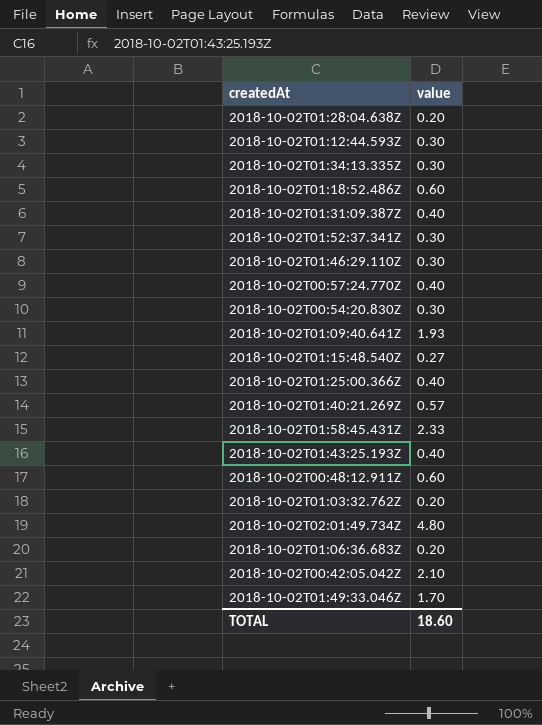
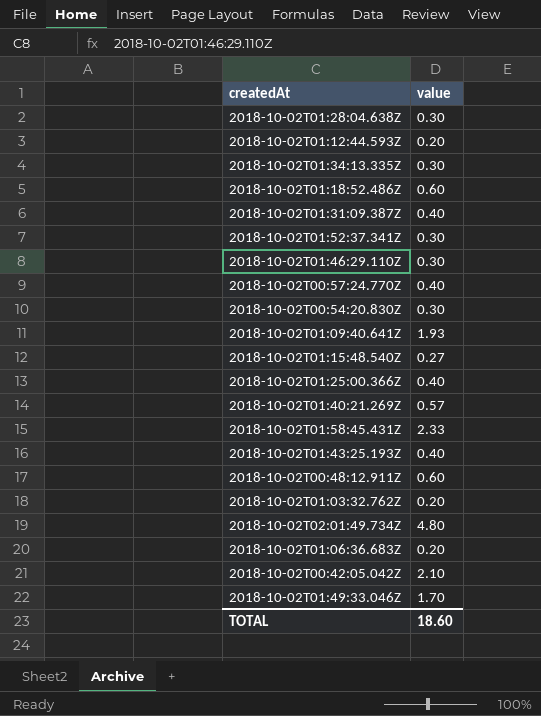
2018-10-02T01:28:04.638Z | value: 0.20 -> 0.30
2018-10-02T01:12:44.593Z | value: 0.30 -> 0.20

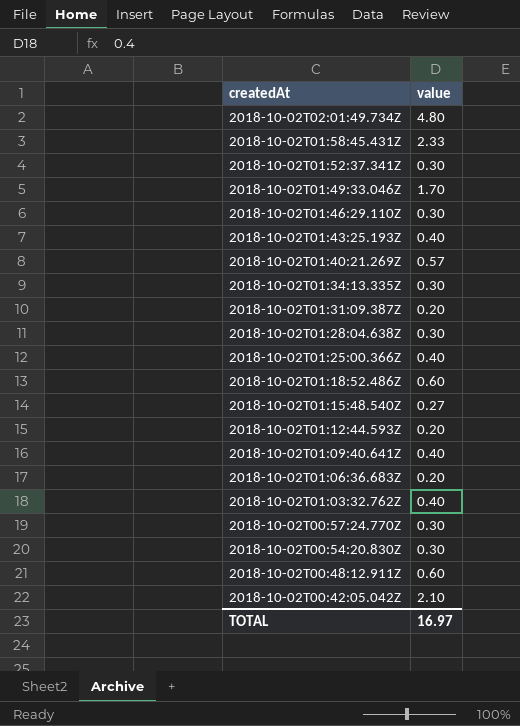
row order: none -> createdAt descending
2018-10-02T01:31:09.387Z | value: 0.40 -> 0.20
2018-10-02T01:09:40.641Z | value: 1.93 -> 0.40
2018-10-02T01:03:32.762Z | value: 0.20 -> 0.40
2018-10-02T00:57:24.770Z | value: 0.40 -> 0.30
TOTAL | value: 18.60 -> 16.97

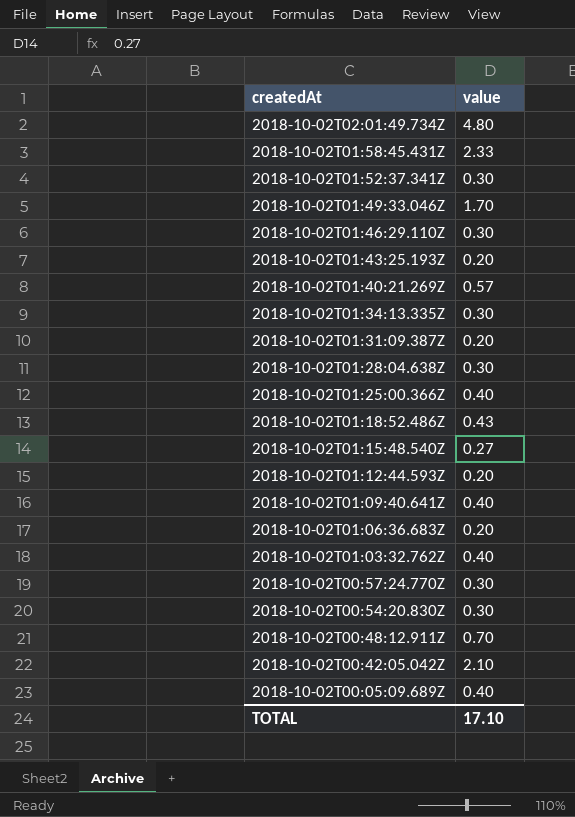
2018-10-02T01:43:25.193Z | value: 0.40 -> 0.20
2018-10-02T01:18:52.486Z | value: 0.60 -> 0.43
2018-10-02T00:48:12.911Z | value: 0.60 -> 0.70
row 2018-10-02T00:05:09.689Z: none -> 0.40
TOTAL | value: 16.97 -> 17.10

